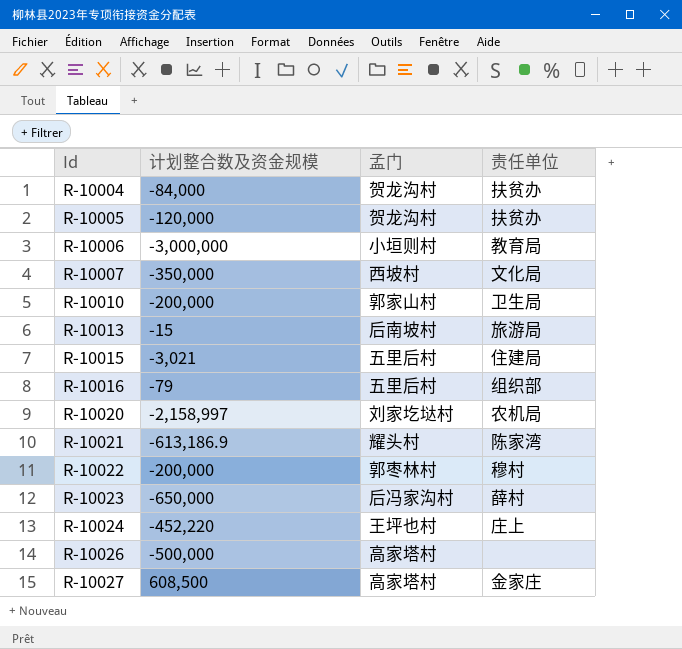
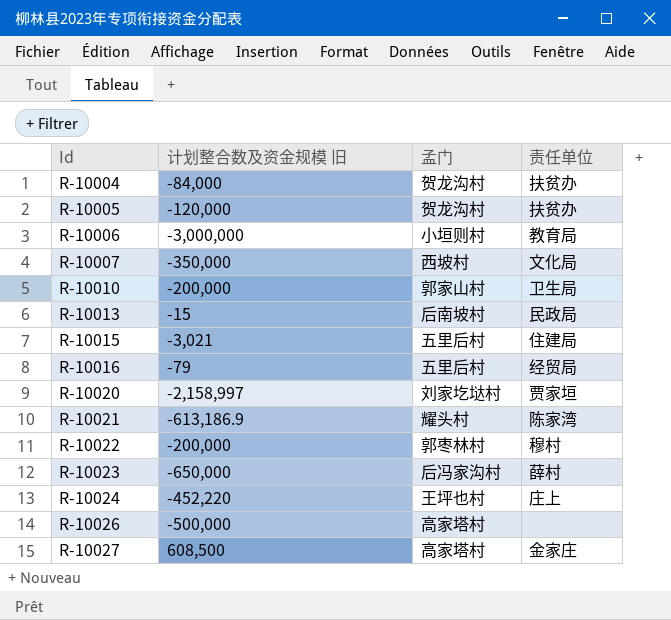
column name: 计划整合数及资金规模 -> 计划整合数及资金规模 旧
R-10013 | 责任单位: 旅游局 -> 民政局
R-10016 | 责任单位: 组织部 -> 经贸局
R-10020 | 责任单位: 农机局 -> 贾家垣

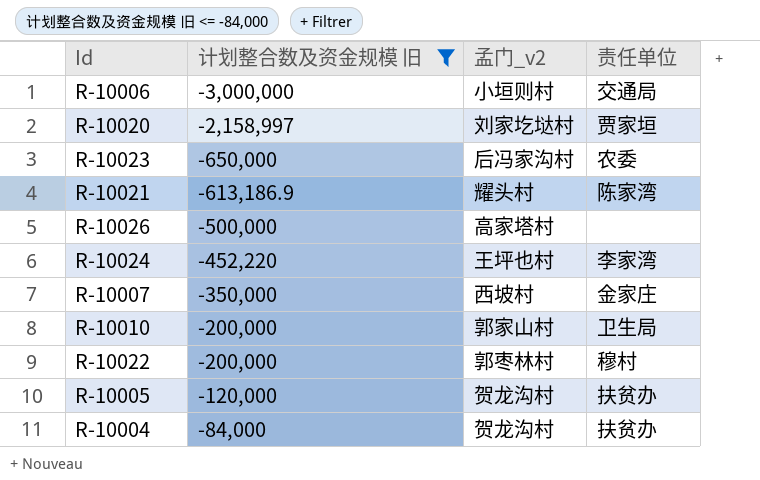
filter: none -> 计划整合数及资金规模 旧 <= -84,000
row order: Id ascending -> 计划整合数及资金规模 旧 ascending
column name: 孟门 -> 孟门_v2
R-10006 | 责任单位: 教育局 -> 交通局
R-10023 | 责任单位: 薛村 -> 农委
R-10024 | 责任单位: 庄上 -> 李家湾
R-10007 | 责任单位: 文化局 -> 金家庄

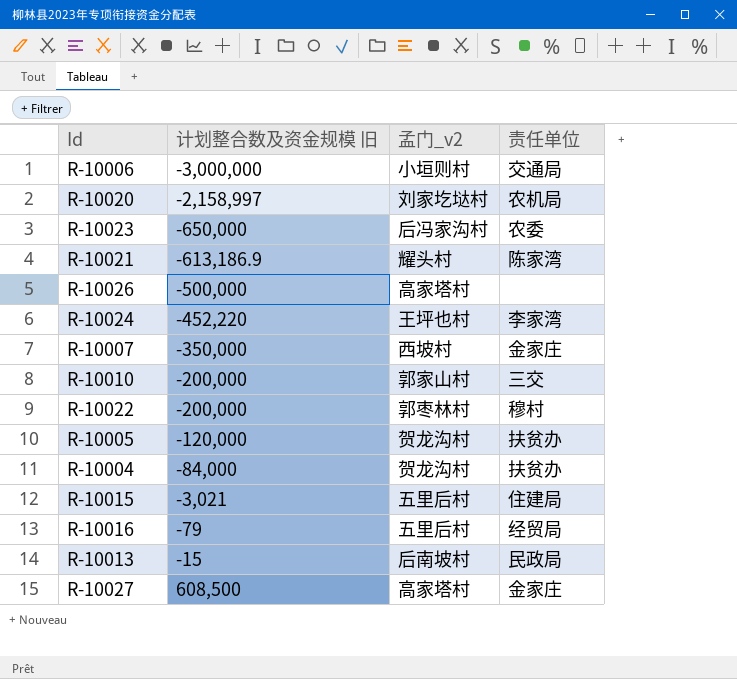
filter: 计划整合数及资金规模 旧 <= -84,000 -> none
R-10020 | 责任单位: 贾家垣 -> 农机局
R-10010 | 责任单位: 卫生局 -> 三交

